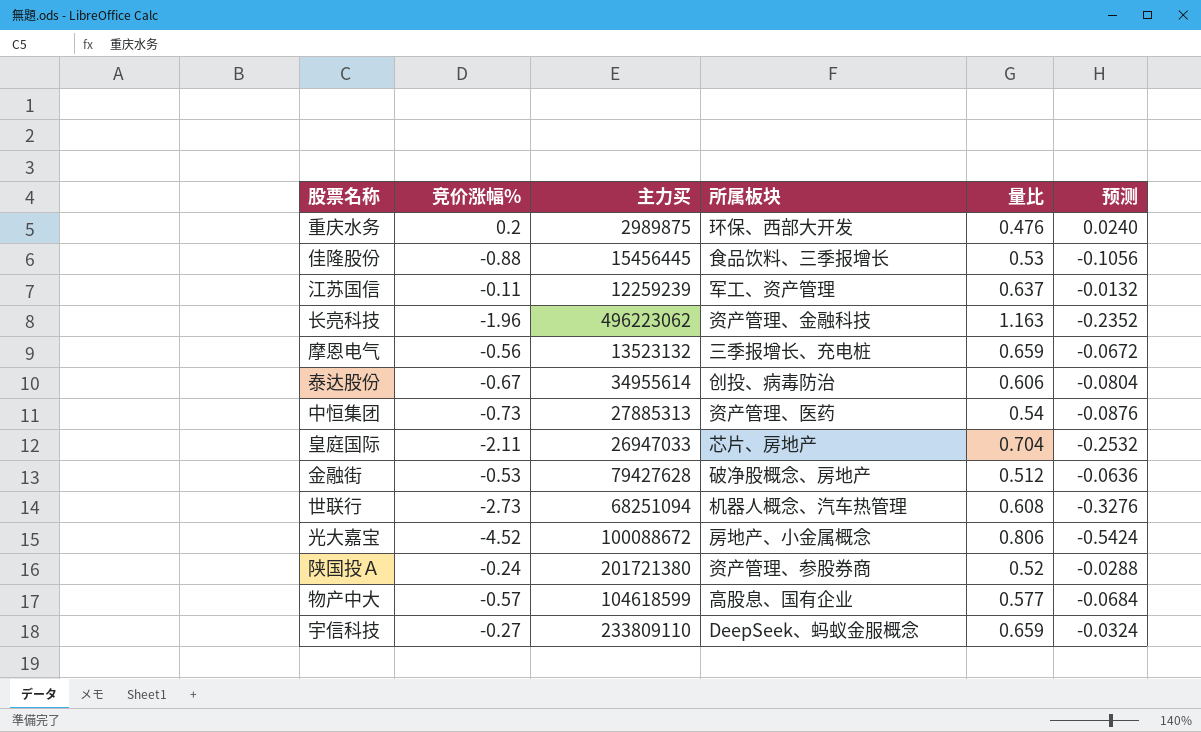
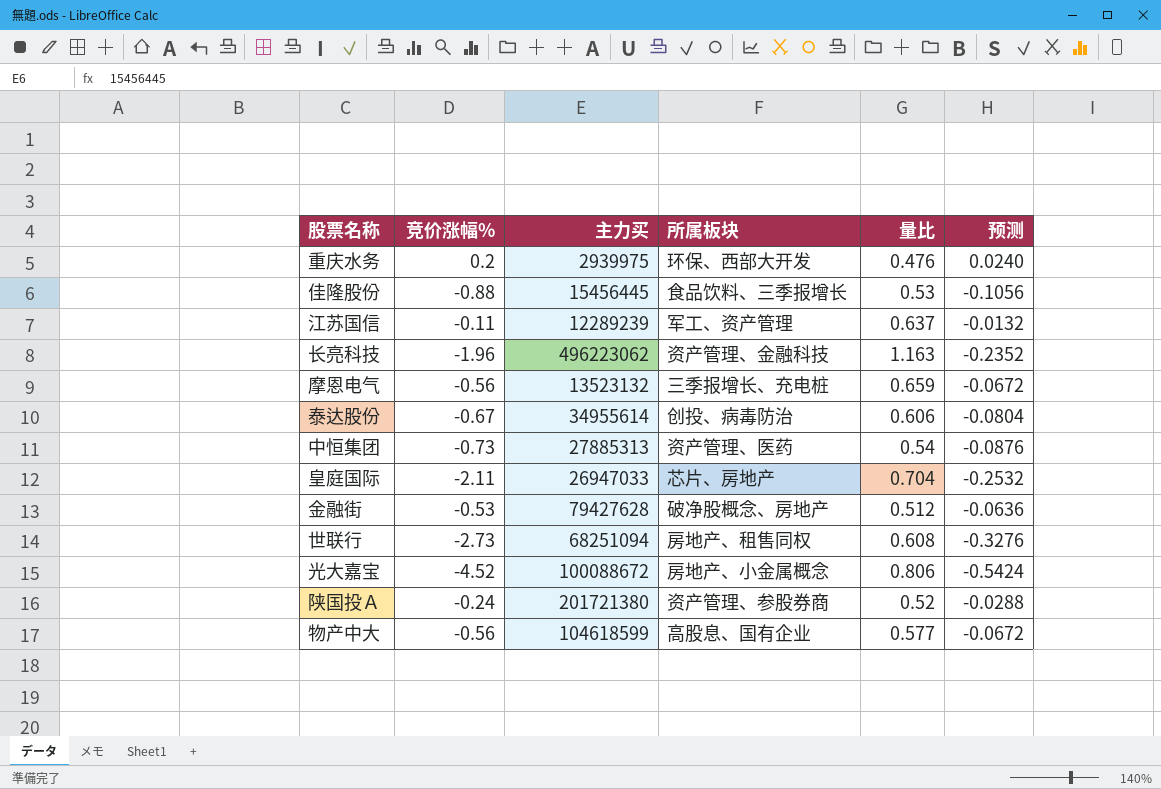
row 宇信科技: -0.27 | 233809110 | DeepSeek、蚂蚁金服概念 | 0.659 | -0.0324 -> none
重庆水务 | 主力买: 2989875 -> 2939975
江苏国信 | 主力买: 12259239 -> 12289239
世联行 | 所属板块: 机器人概念、汽车热管理 -> 房地产、租售同权
物产中大 | 竞价涨幅%: -0.57 -> -0.56
物产中大 | 预测: -0.0684 -> -0.0672

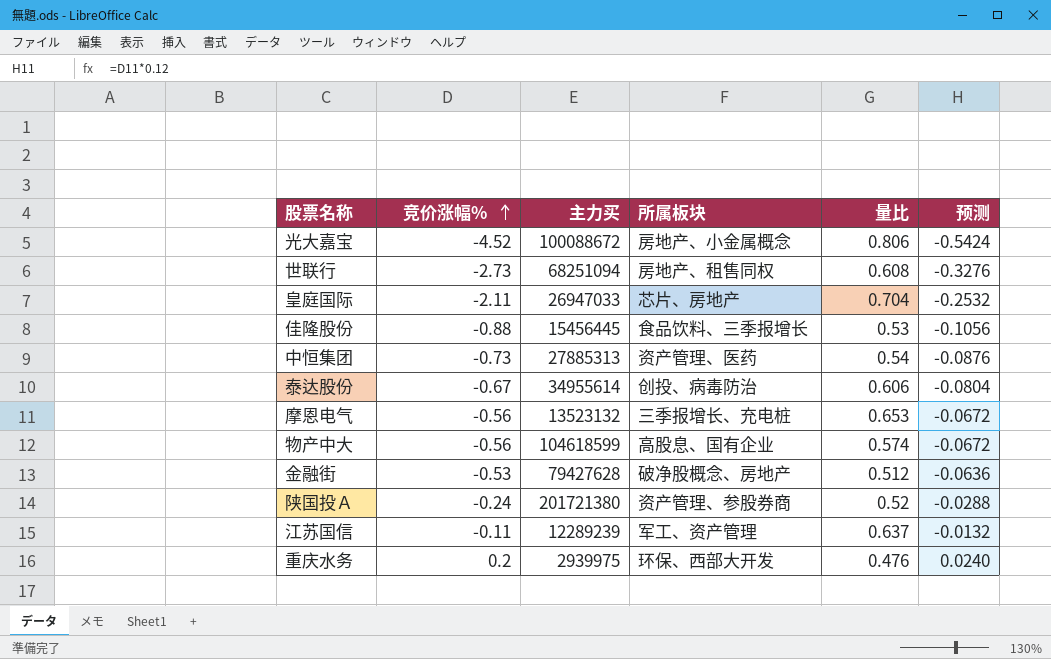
row order: none -> 竞价涨幅% ascending
row 长亮科技: -1.96 | 496223062 | 资产管理、金融科技 | 1.163 | -0.2352 -> none
摩恩电气 | 量比: 0.659 -> 0.653
物产中大 | 量比: 0.577 -> 0.574

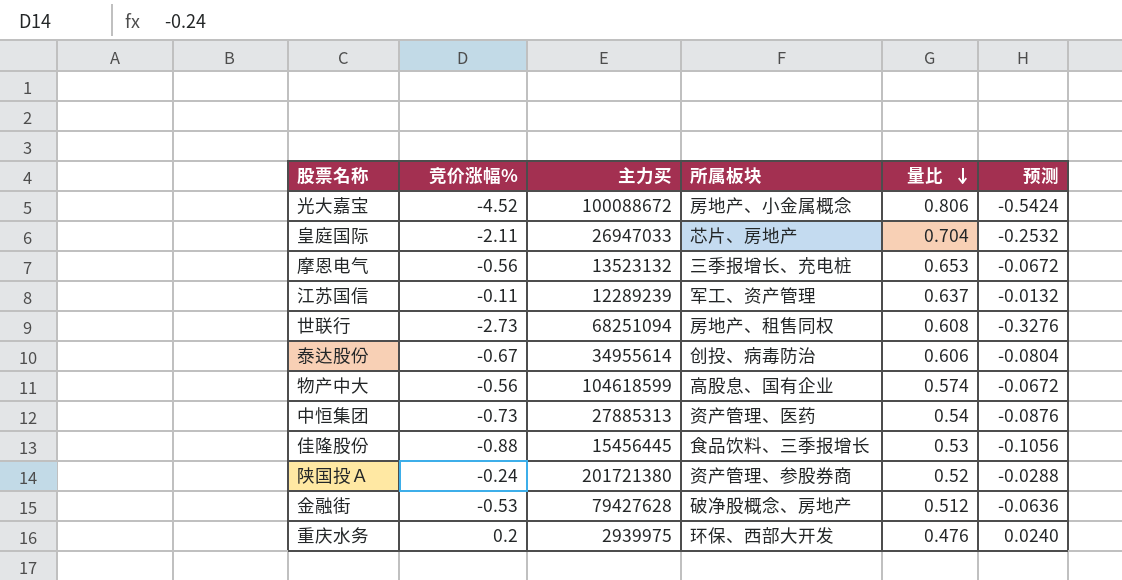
row order: 竞价涨幅% ascending -> 量比 descending

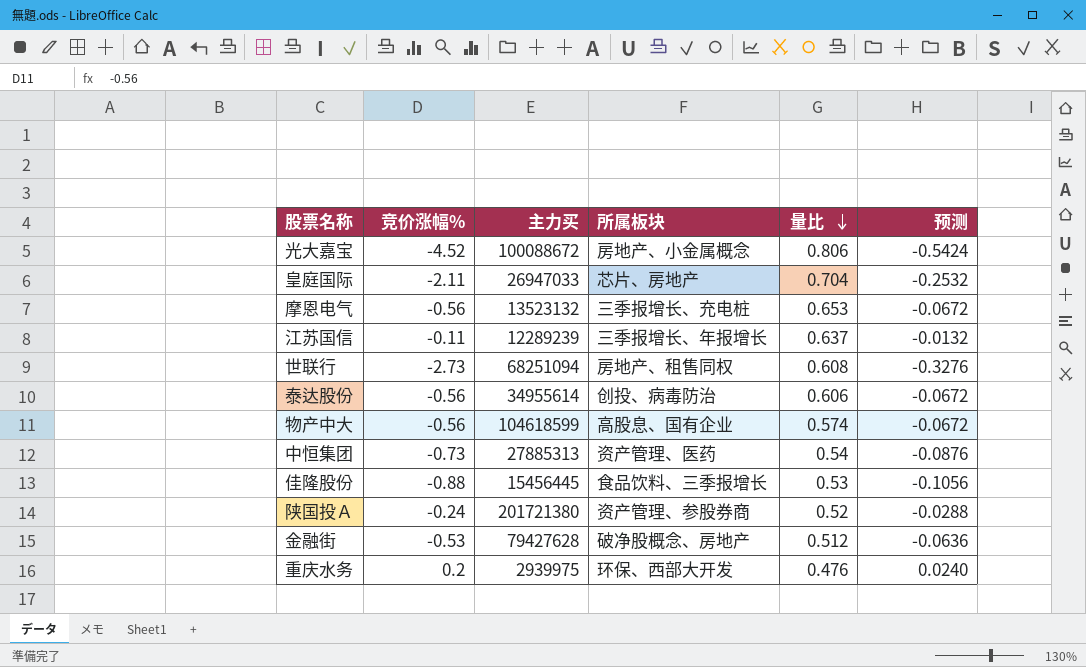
江苏国信 | 所属板块: 军工、资产管理 -> 三季报增长、年报增长
泰达股份 | 竞价涨幅%: -0.67 -> -0.56
泰达股份 | 预测: -0.0804 -> -0.0672

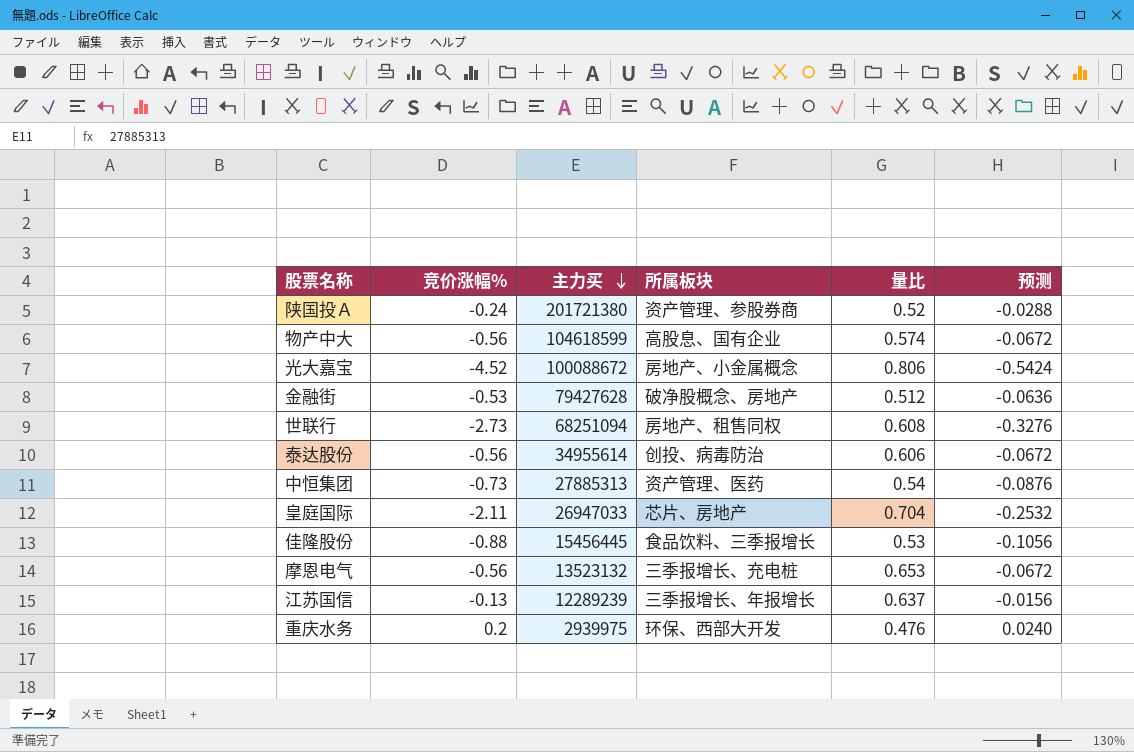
row order: 量比 descending -> 主力买 descending
江苏国信 | 竞价涨幅%: -0.11 -> -0.13
江苏国信 | 预测: -0.0132 -> -0.0156

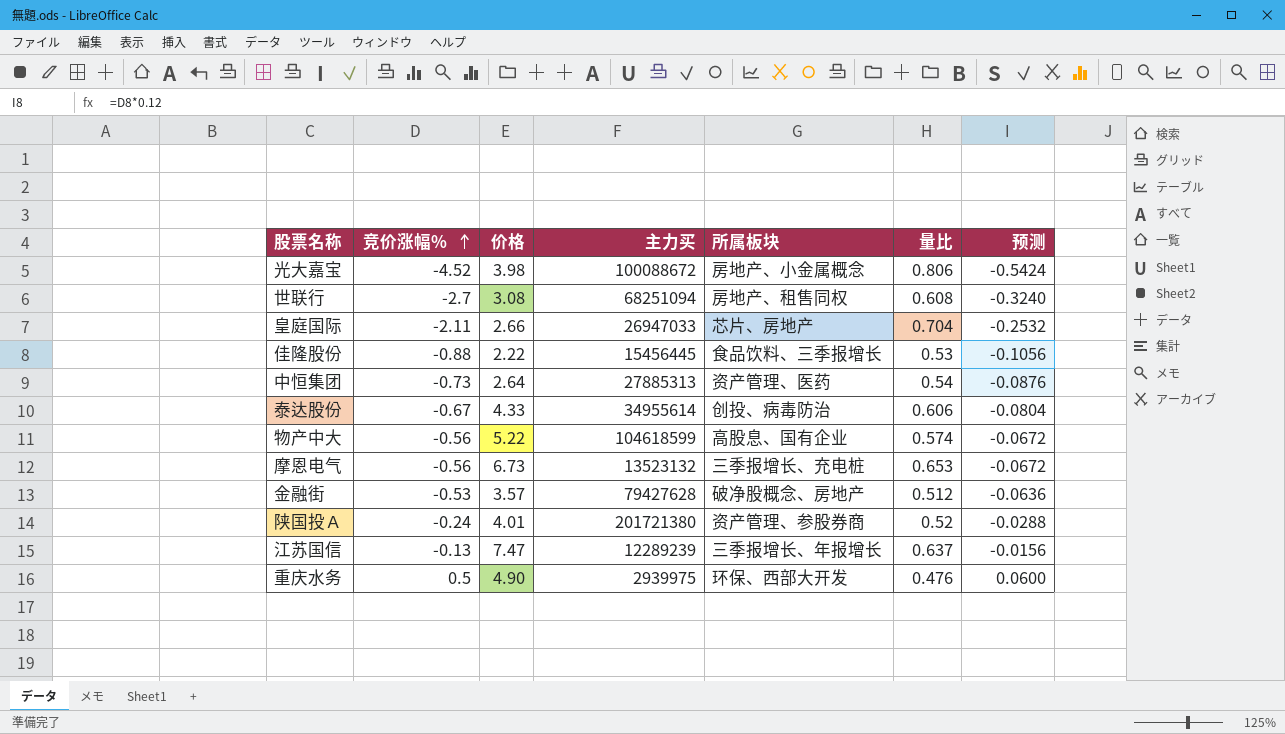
row order: 主力买 descending -> 竞价涨幅% ascending
column 价格 | position: none -> 3
世联行 | 竞价涨幅%: -2.73 -> -2.7
世联行 | 预测: -0.3276 -> -0.3240
泰达股份 | 竞价涨幅%: -0.56 -> -0.67
泰达股份 | 预测: -0.0672 -> -0.0804
重庆水务 | 竞价涨幅%: 0.2 -> 0.5
重庆水务 | 预测: 0.0240 -> 0.0600

